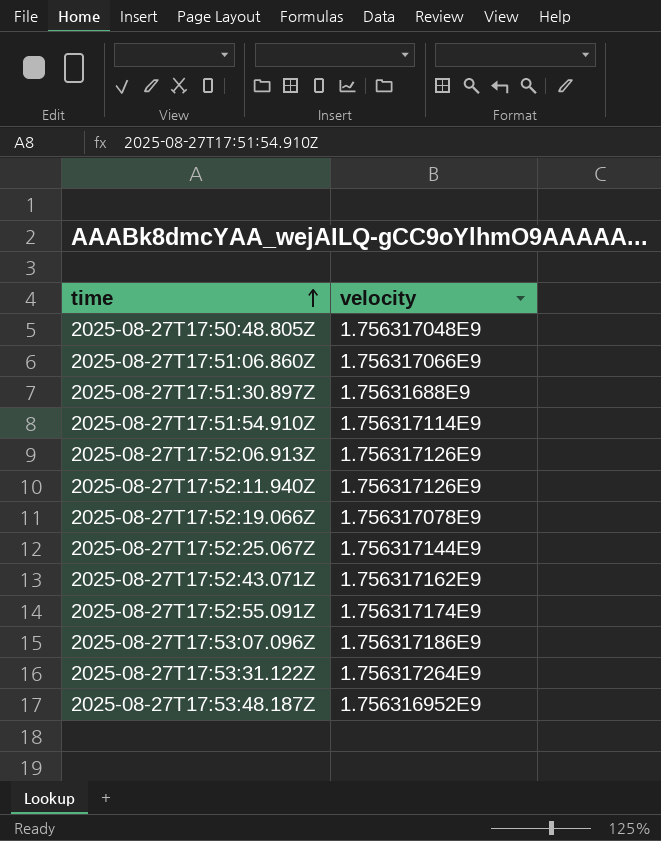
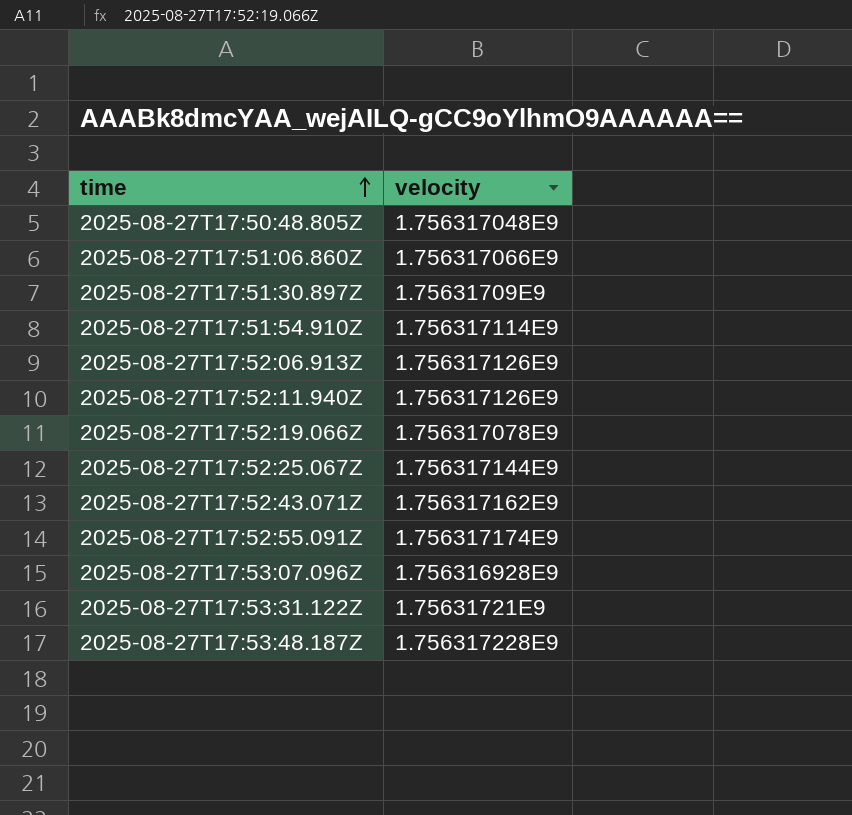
2025-08-27T17:51:30.897Z | velocity: 1.75631688E9 -> 1.75631709E9
2025-08-27T17:53:07.096Z | velocity: 1.756317186E9 -> 1.756316928E9
2025-08-27T17:53:31.122Z | velocity: 1.756317264E9 -> 1.75631721E9
2025-08-27T17:53:48.187Z | velocity: 1.756316952E9 -> 1.756317228E9

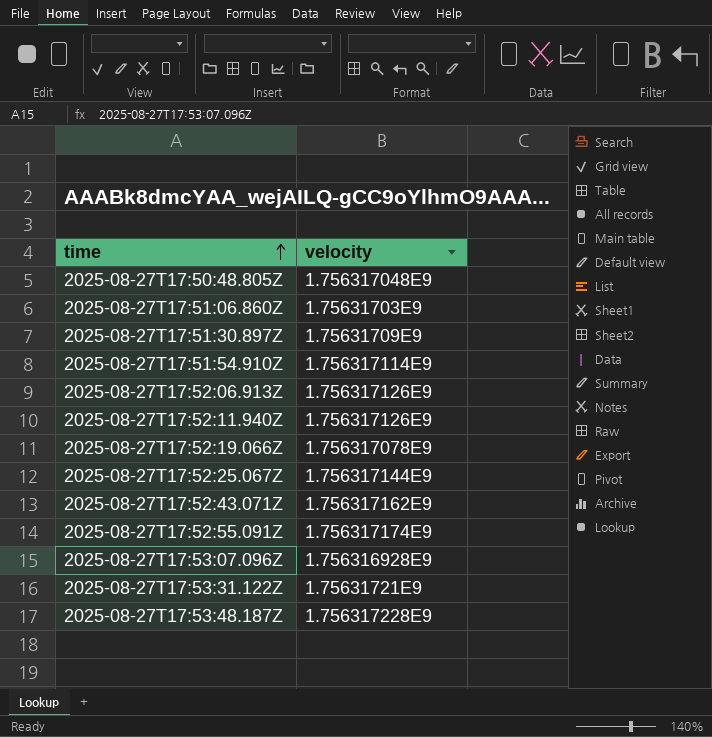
2025-08-27T17:51:06.860Z | velocity: 1.756317066E9 -> 1.75631703E9

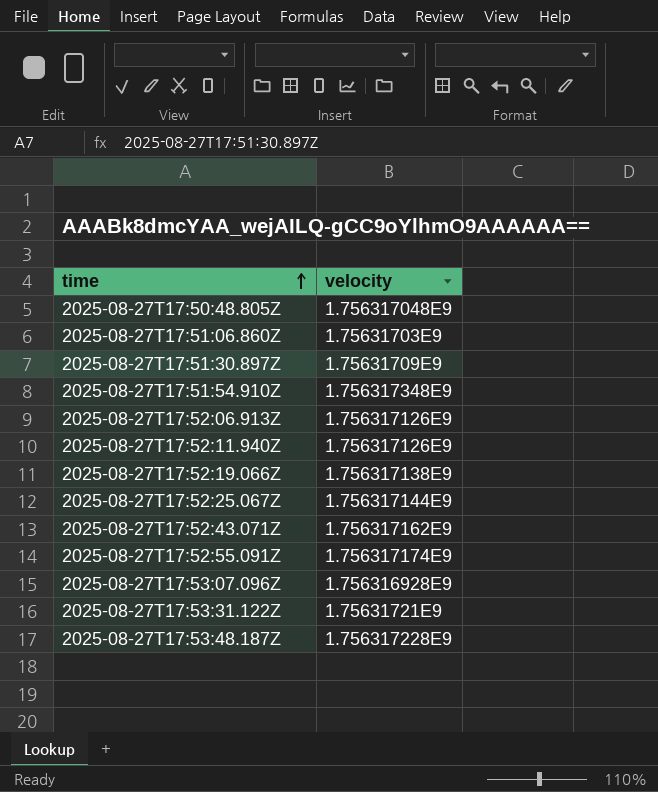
2025-08-27T17:51:54.910Z | velocity: 1.756317114E9 -> 1.756317348E9
2025-08-27T17:52:19.066Z | velocity: 1.756317078E9 -> 1.756317138E9

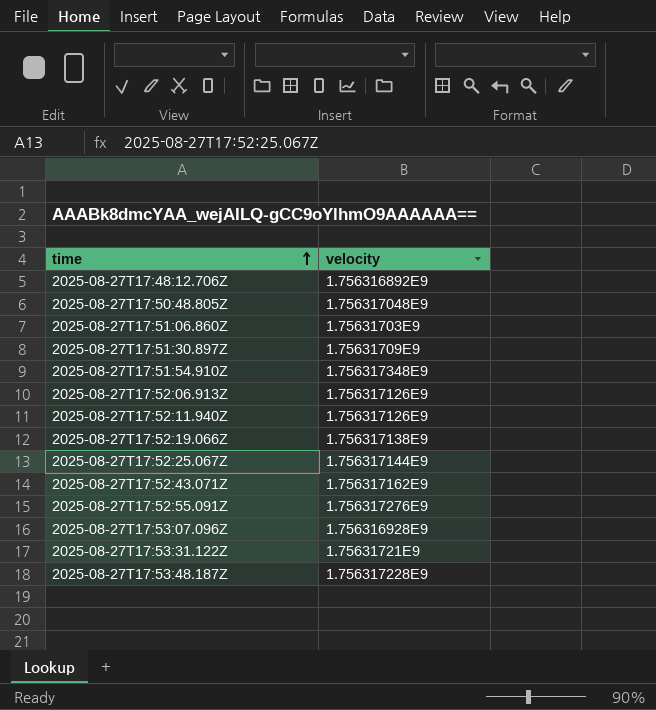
row 2025-08-27T17:48:12.706Z: none -> 1.756316892E9
2025-08-27T17:52:55.091Z | velocity: 1.756317174E9 -> 1.756317276E9

